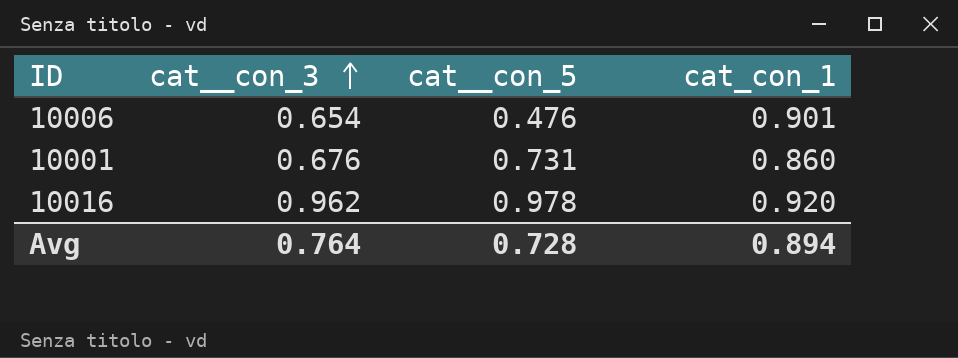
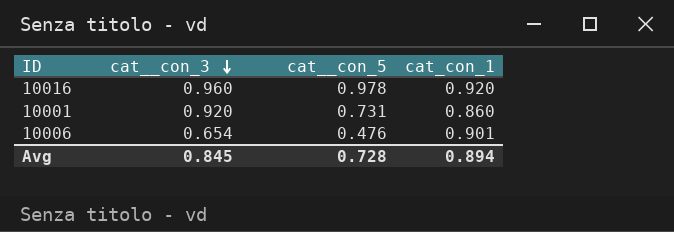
row order: cat__con_3 ascending -> cat__con_3 descending
10016 | cat__con_3: 0.962 -> 0.960
10001 | cat__con_3: 0.676 -> 0.920
Avg | cat__con_3: 0.764 -> 0.845

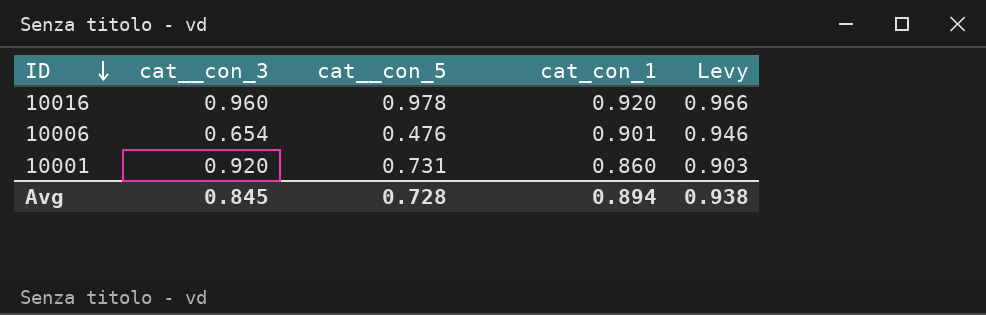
row order: cat__con_3 descending -> ID descending
column Levy | formula: none -> [cat_con_1] * 1.05

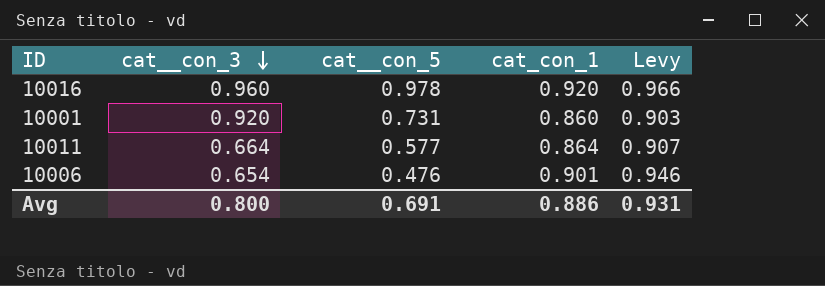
row order: ID descending -> cat__con_3 descending
row 10011: none -> 0.664 | 0.577 | 0.864 | 0.907
Avg | cat__con_3: 0.845 -> 0.800
Avg | cat__con_5: 0.728 -> 0.691
Avg | cat_con_1: 0.894 -> 0.886
Avg | Levy: 0.938 -> 0.931

